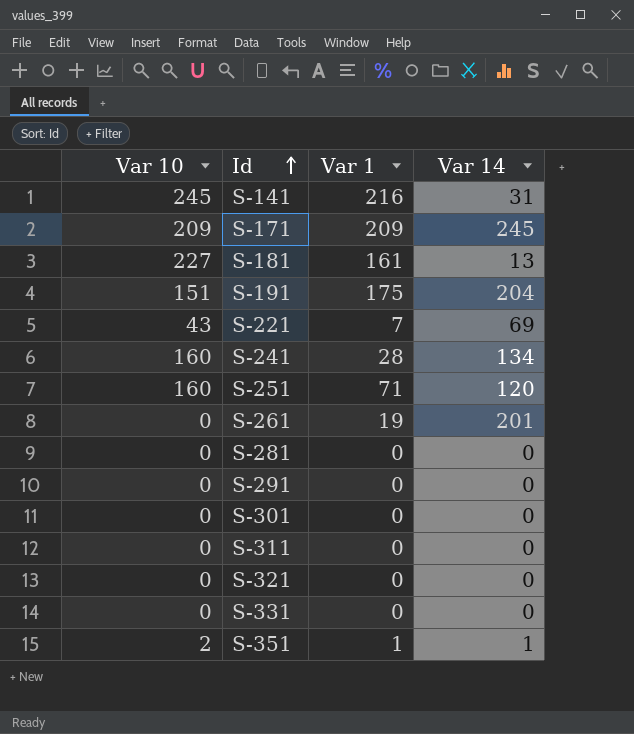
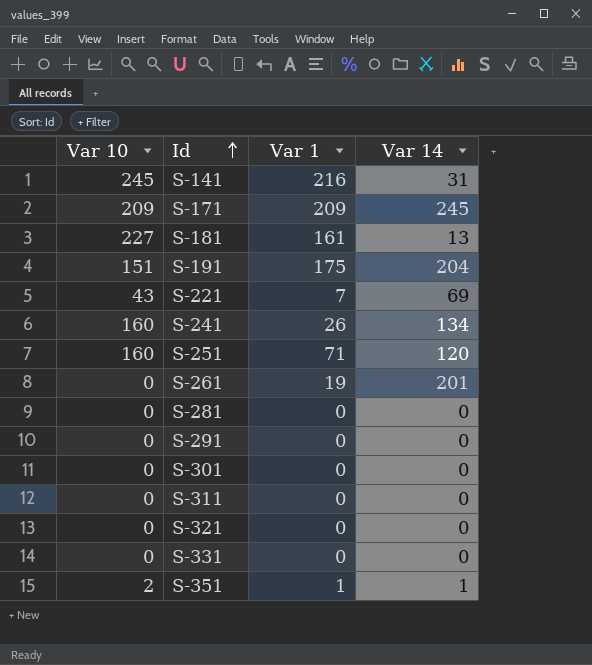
S-241 | Var 1: 28 -> 26

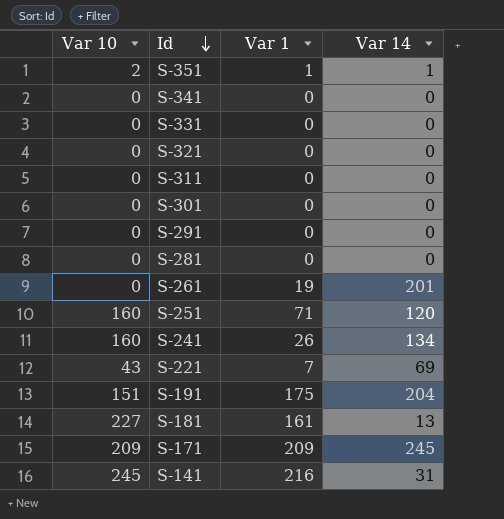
row order: Id ascending -> Id descending
row S-341: none -> 0 | 0 | 0

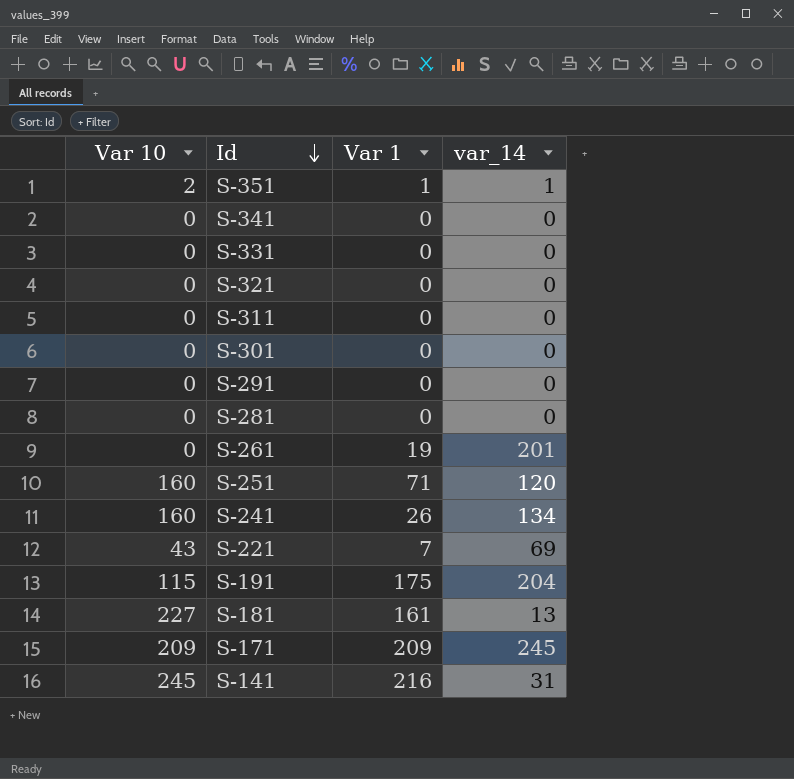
column name: Var 14 -> var_14
S-191 | Var 10: 151 -> 115

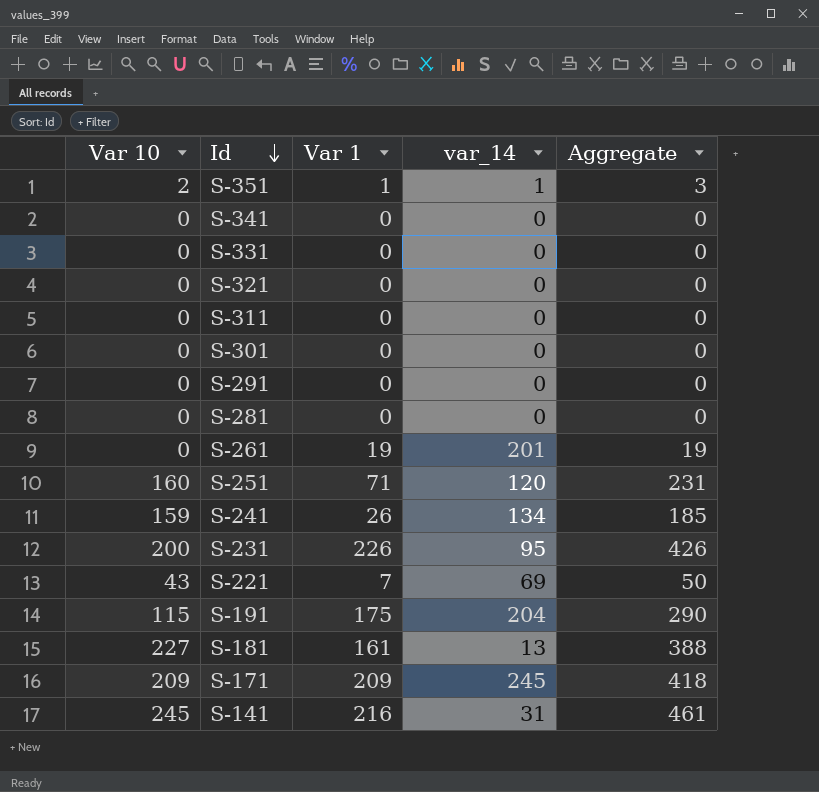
column Aggregate | formula: none -> [Var 10] + [Var 1]
S-241 | Var 10: 160 -> 159
row S-231: none -> 200 | 226 | 95 | 426

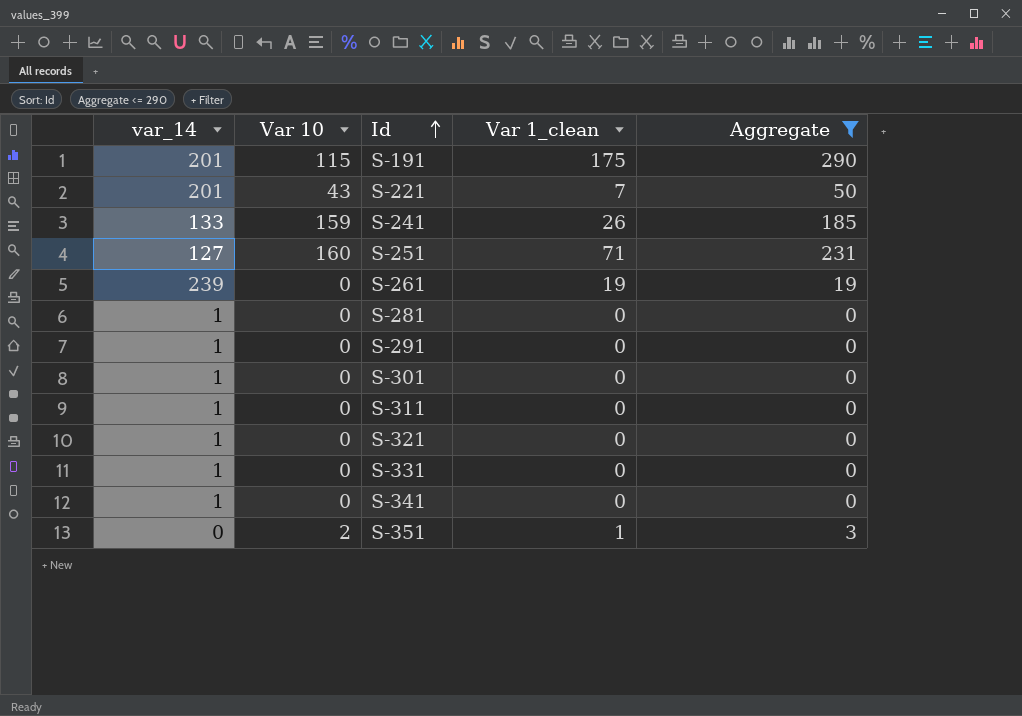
filter: none -> Aggregate <= 290
row order: Id descending -> Id ascending
column var_14 | position: 4 -> 1
column name: Var 1 -> Var 1_clean
S-191 | var_14: 204 -> 201
S-221 | var_14: 69 -> 201
S-241 | var_14: 134 -> 133
S-251 | var_14: 120 -> 127
S-261 | var_14: 201 -> 239
S-281 | var_14: 0 -> 1
S-291 | var_14: 0 -> 1
S-301 | var_14: 0 -> 1
S-311 | var_14: 0 -> 1
S-321 | var_14: 0 -> 1
S-331 | var_14: 0 -> 1
S-341 | var_14: 0 -> 1
S-351 | var_14: 1 -> 0

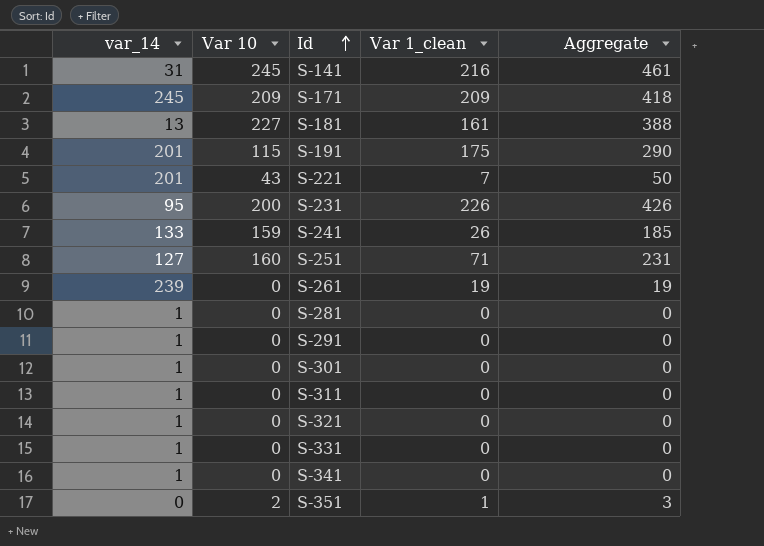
filter: Aggregate <= 290 -> none

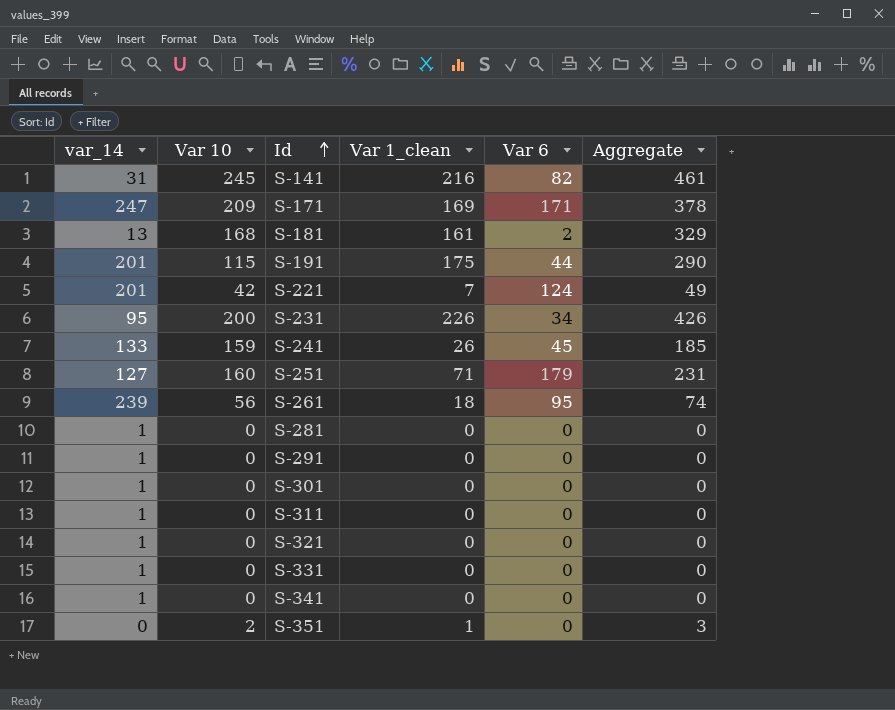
column Var 6 | position: none -> 5
S-171 | var_14: 245 -> 247
S-171 | Var 1_clean: 209 -> 169
S-171 | Aggregate: 418 -> 378
S-181 | Var 10: 227 -> 168
S-181 | Aggregate: 388 -> 329
S-221 | Var 10: 43 -> 42
S-221 | Aggregate: 50 -> 49
S-261 | Var 10: 0 -> 56
S-261 | Var 1_clean: 19 -> 18
S-261 | Aggregate: 19 -> 74

